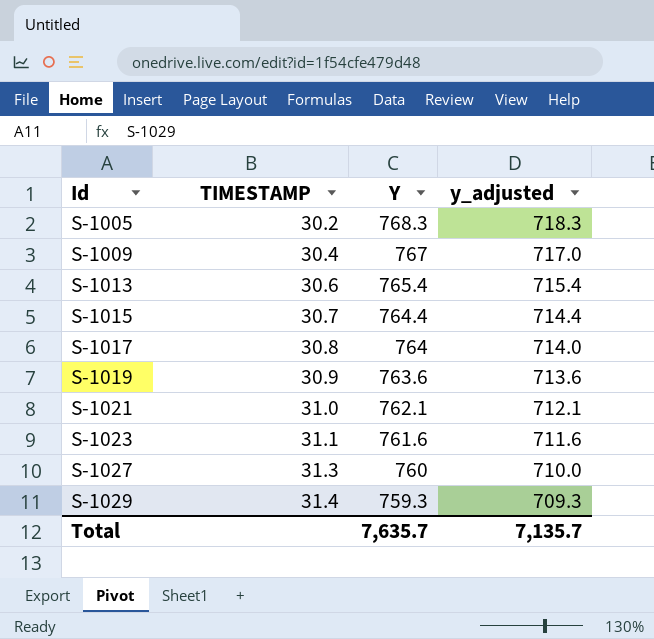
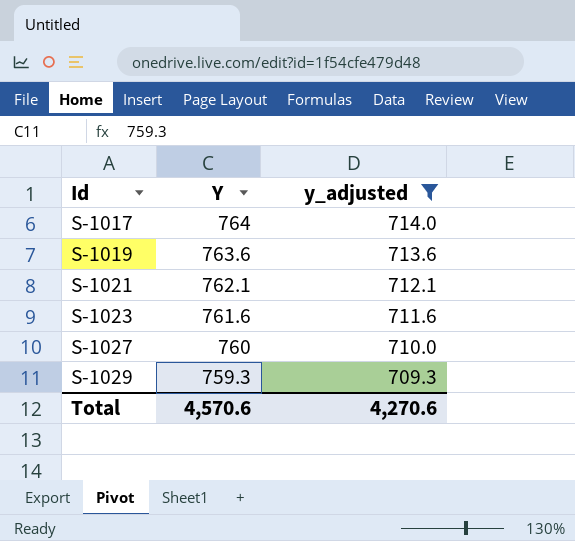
filter: none -> y_adjusted <= 714.0
column TIMESTAMP | position: 2 -> none
Total | Y: 7,635.7 -> 4,570.6
Total | y_adjusted: 7,135.7 -> 4,270.6

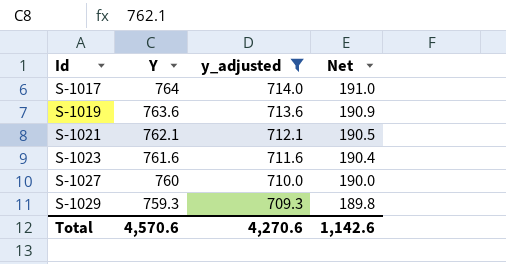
column Net | formula: none -> [Y] * 0.25

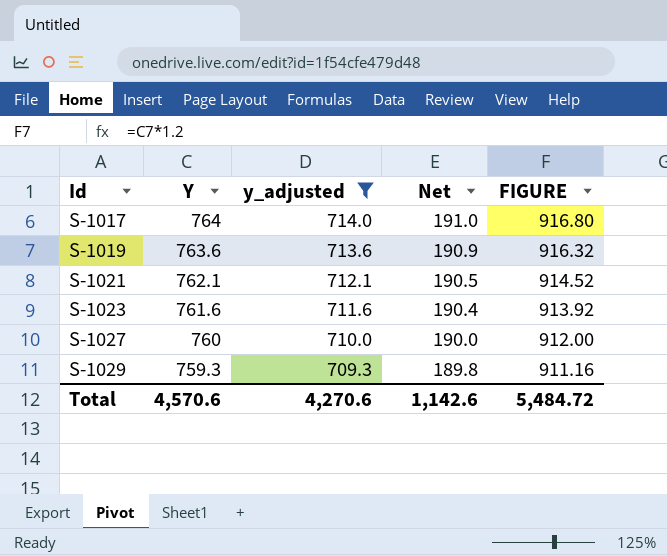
column FIGURE | formula: none -> [Y] * 1.2

